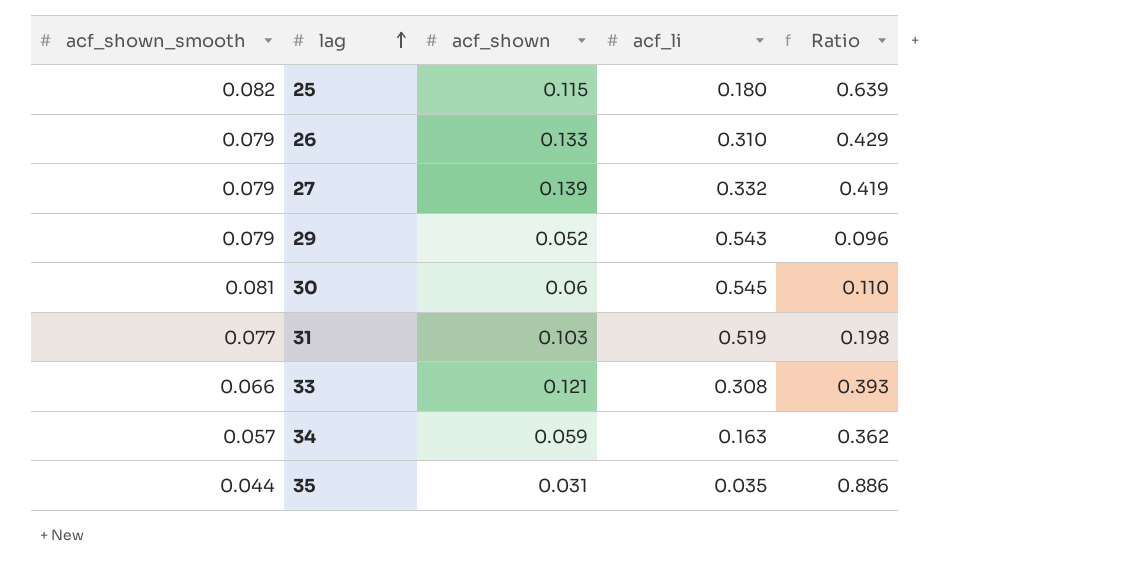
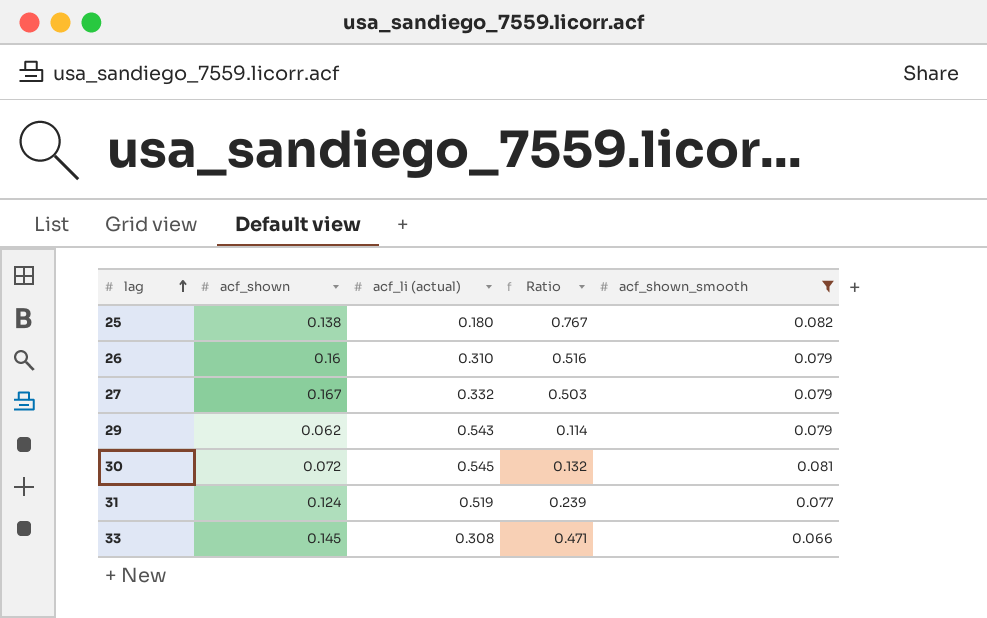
filter: none -> acf_shown_smooth >= 0.066
column name: acf_li -> acf_li (actual)
column acf_shown_smooth | position: 1 -> 5
25 | acf_shown: 0.115 -> 0.138
25 | Ratio: 0.639 -> 0.767
26 | acf_shown: 0.133 -> 0.16
26 | Ratio: 0.429 -> 0.516
27 | acf_shown: 0.139 -> 0.167
27 | Ratio: 0.419 -> 0.503
29 | acf_shown: 0.052 -> 0.062
29 | Ratio: 0.096 -> 0.114
30 | acf_shown: 0.06 -> 0.072
30 | Ratio: 0.110 -> 0.132
31 | acf_shown: 0.103 -> 0.124
31 | Ratio: 0.198 -> 0.239
33 | acf_shown: 0.121 -> 0.145
33 | Ratio: 0.393 -> 0.471

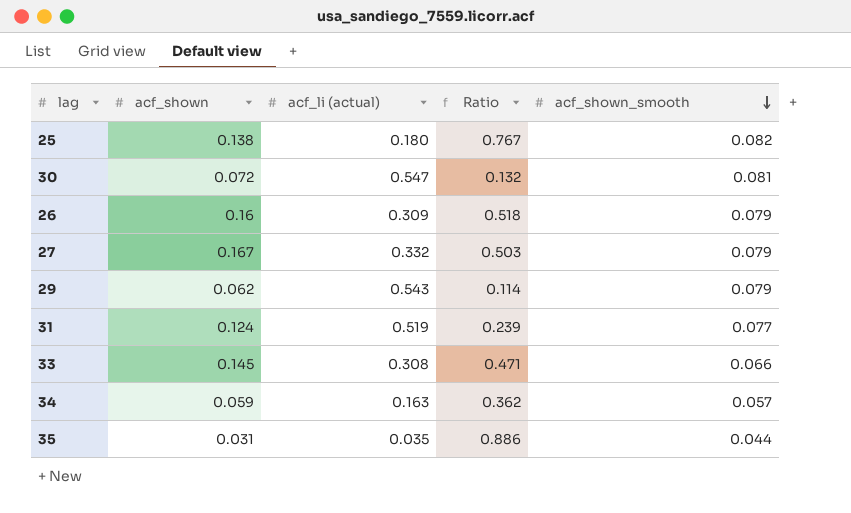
filter: acf_shown_smooth >= 0.066 -> none
row order: lag ascending -> acf_shown_smooth descending
30 | acf_li (actual): 0.545 -> 0.547
26 | acf_li (actual): 0.310 -> 0.309
26 | Ratio: 0.516 -> 0.518

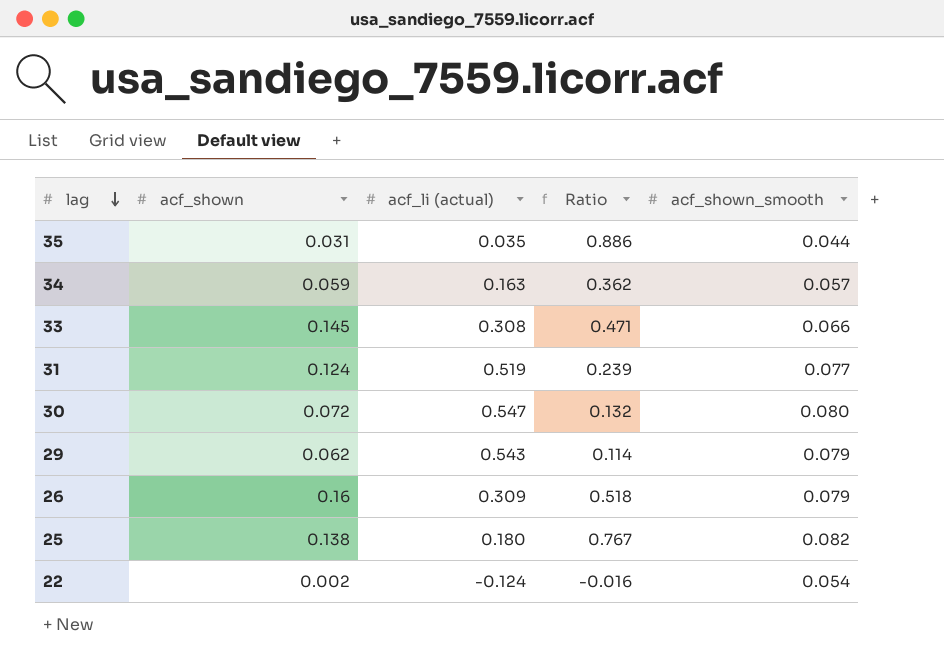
row order: acf_shown_smooth descending -> lag descending
row 27: 0.167 | 0.332 | 0.503 | 0.079 -> none
30 | acf_shown_smooth: 0.081 -> 0.080
row 22: none -> 0.002 | -0.124 | -0.016 | 0.054

